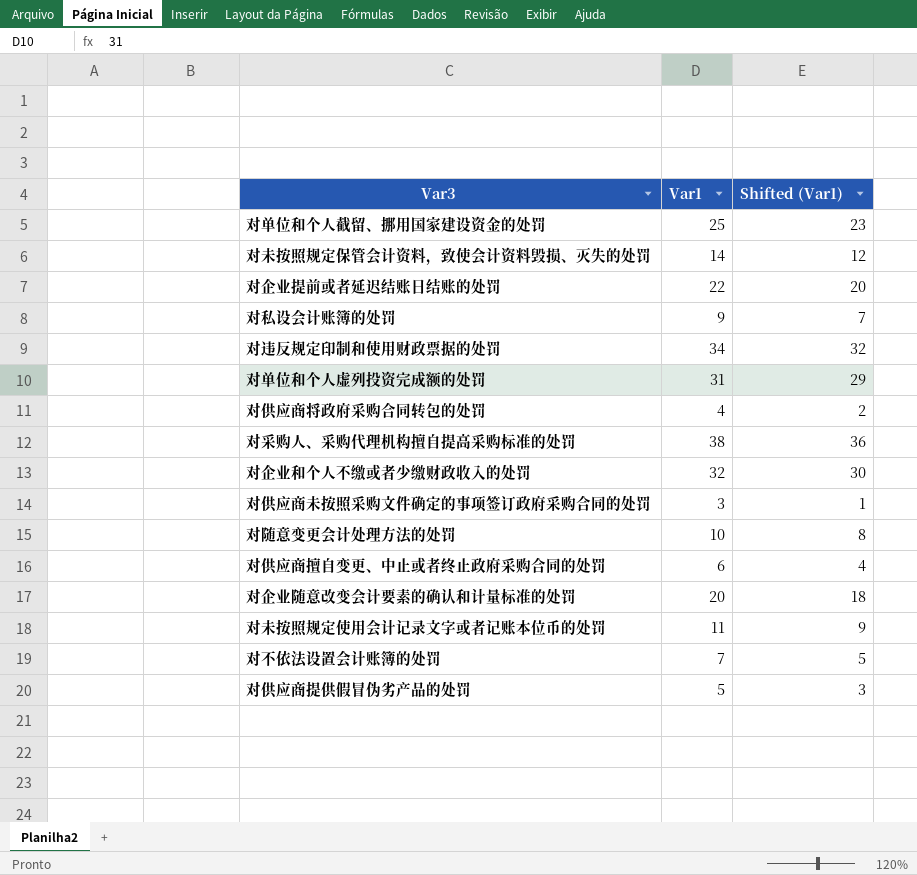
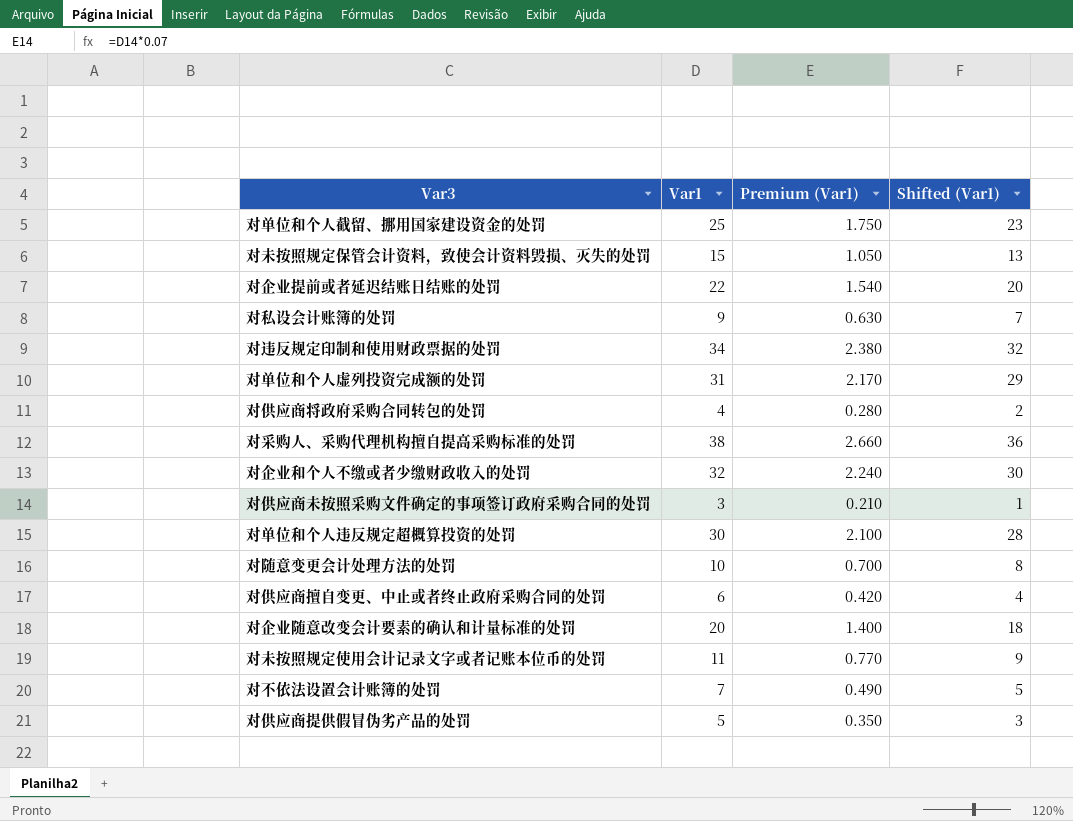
column Premium (Var1) | formula: none -> [Var1] * 0.07
对未按照规定保管会计资料，致使会计资料毁损、灭失的处罚 | Var1: 14 -> 15
对未按照规定保管会计资料，致使会计资料毁损、灭失的处罚 | Shifted (Var1): 12 -> 13
row 对单位和个人违反规定超概算投资的处罚: none -> 30 | 2.100 | 28

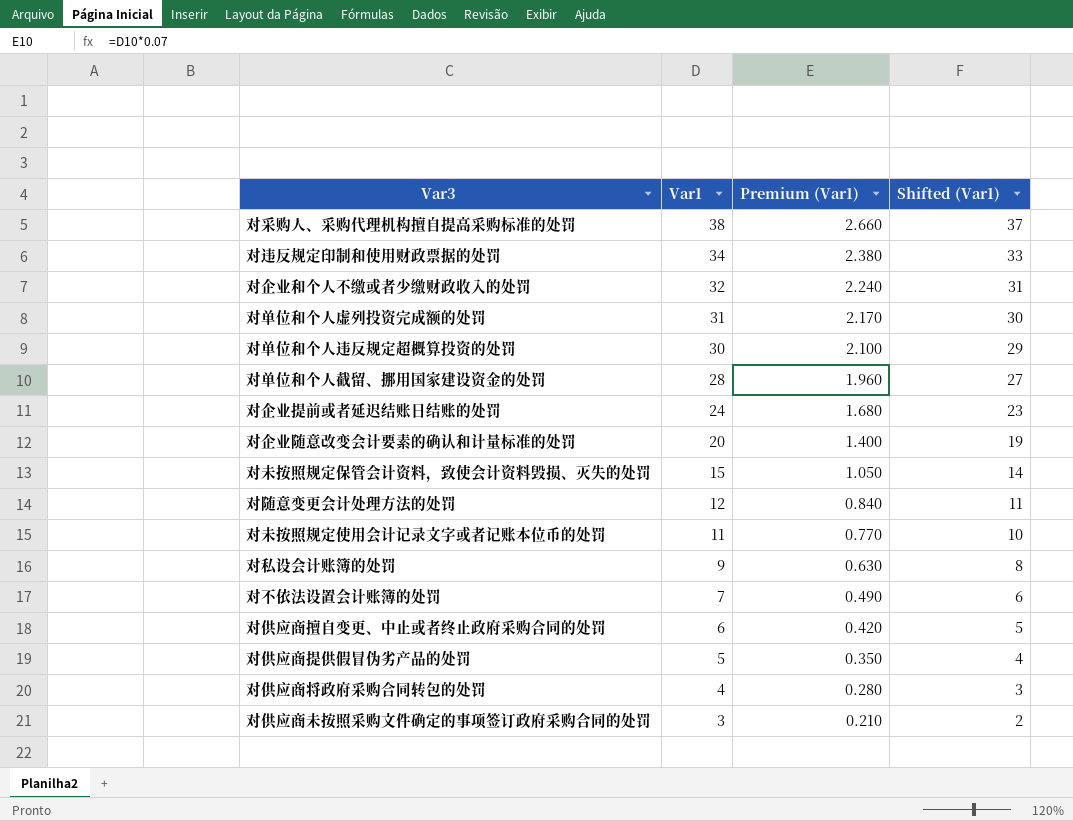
row order: none -> Var1 descending
column Shifted (Var1) | formula: [Var1] - 2 -> [Var1] - 1
对单位和个人截留、挪用国家建设资金的处罚 | Var1: 25 -> 28
对单位和个人截留、挪用国家建设资金的处罚 | Premium (Var1): 1.750 -> 1.960
对企业提前或者延迟结账日结账的处罚 | Var1: 22 -> 24
对企业提前或者延迟结账日结账的处罚 | Premium (Var1): 1.540 -> 1.680
对随意变更会计处理方法的处罚 | Var1: 10 -> 12
对随意变更会计处理方法的处罚 | Premium (Var1): 0.700 -> 0.840

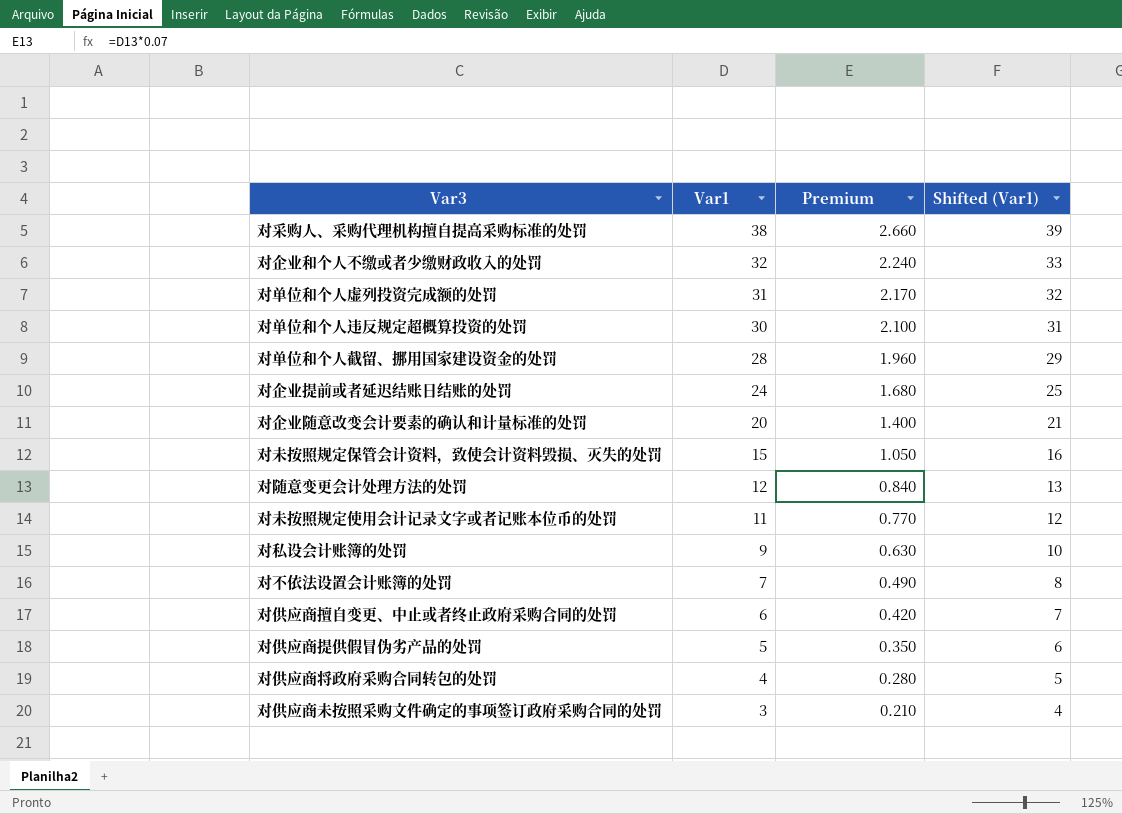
column name: Premium (Var1) -> Premium
column Shifted (Var1) | formula: [Var1] - 1 -> [Var1] + 1
row 对违反规定印制和使用财政票据的处罚: 34 | 2.380 | 33 -> none

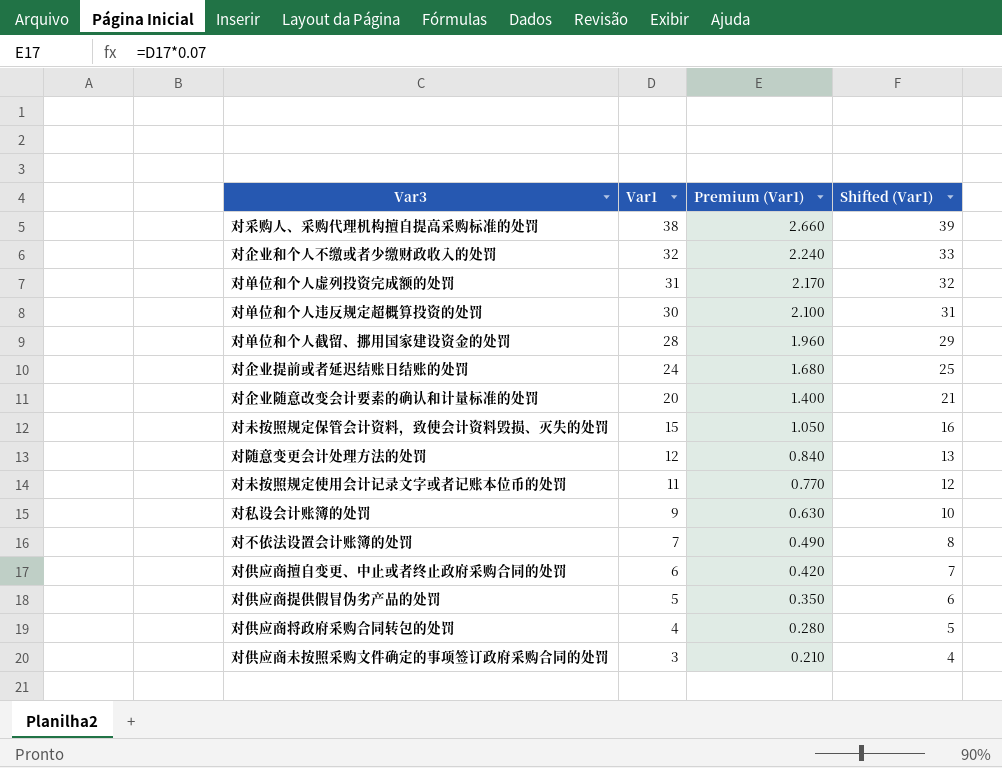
column name: Premium -> Premium (Var1)

